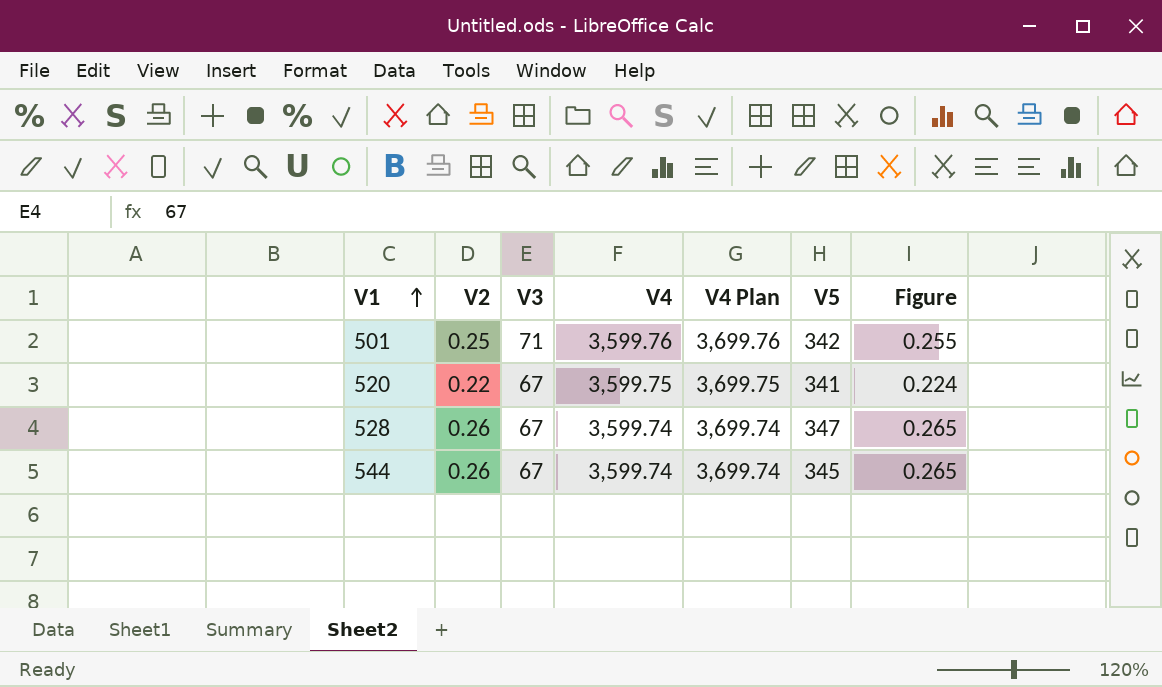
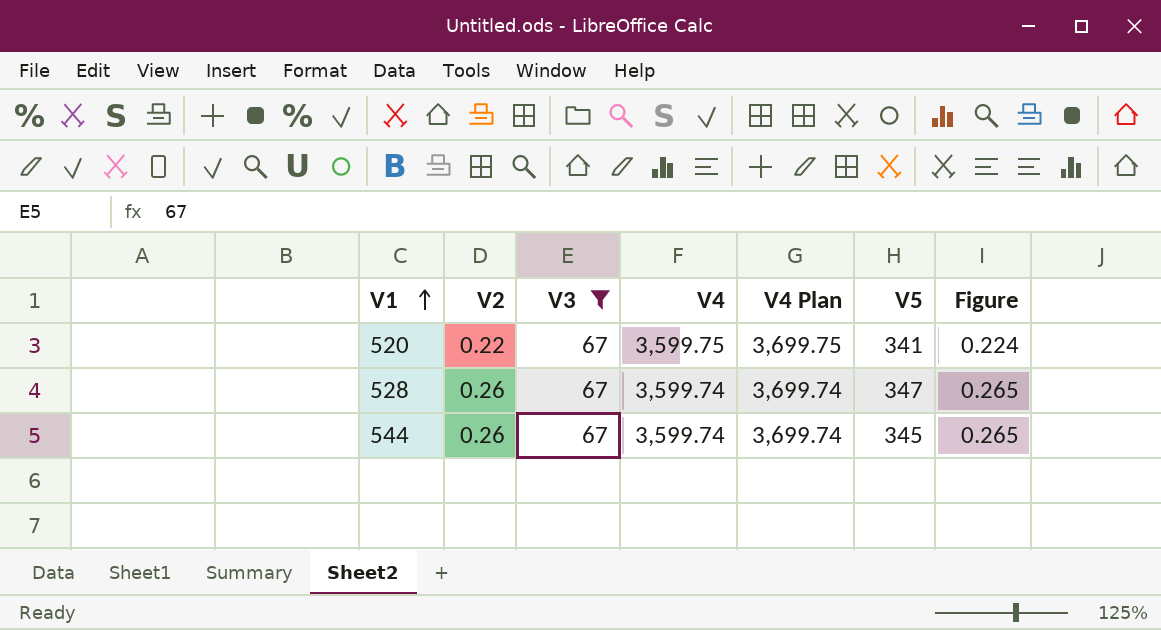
filter: none -> V3 = 67

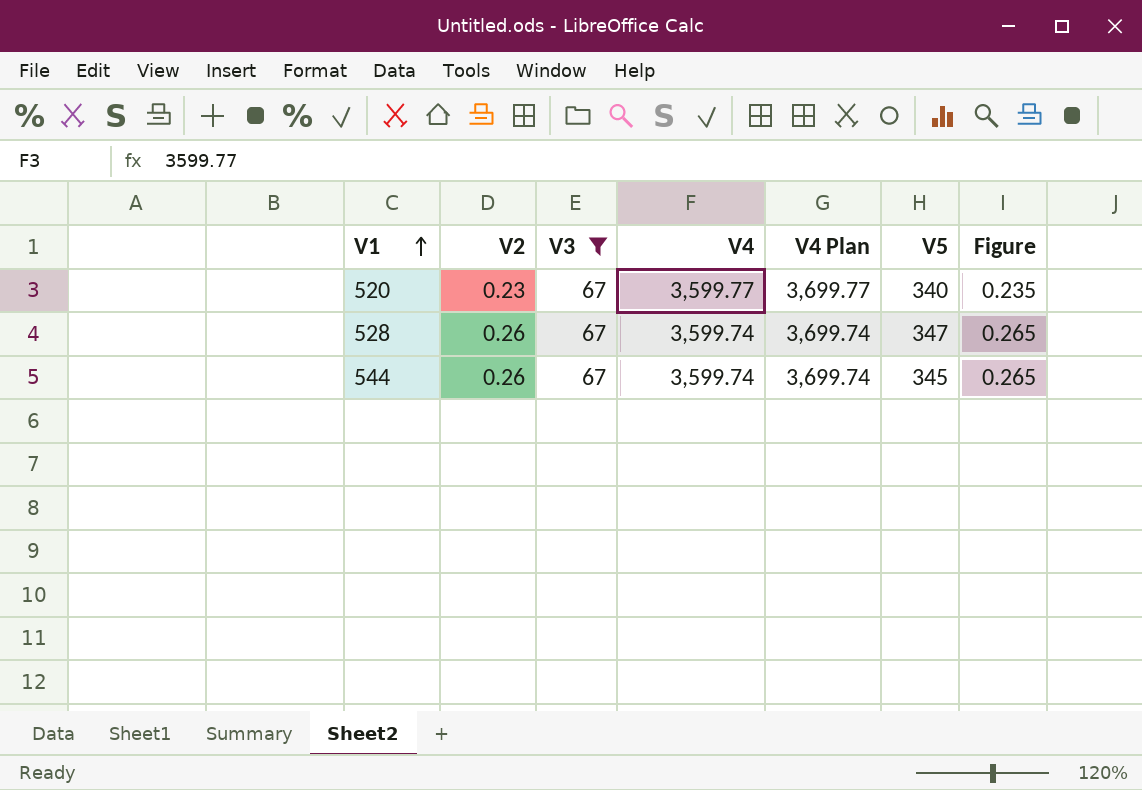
520 | V2: 0.22 -> 0.23
520 | V4: 3,599.75 -> 3,599.77
520 | V4 Plan: 3,699.75 -> 3,699.77
520 | V5: 341 -> 340
520 | Figure: 0.224 -> 0.235

